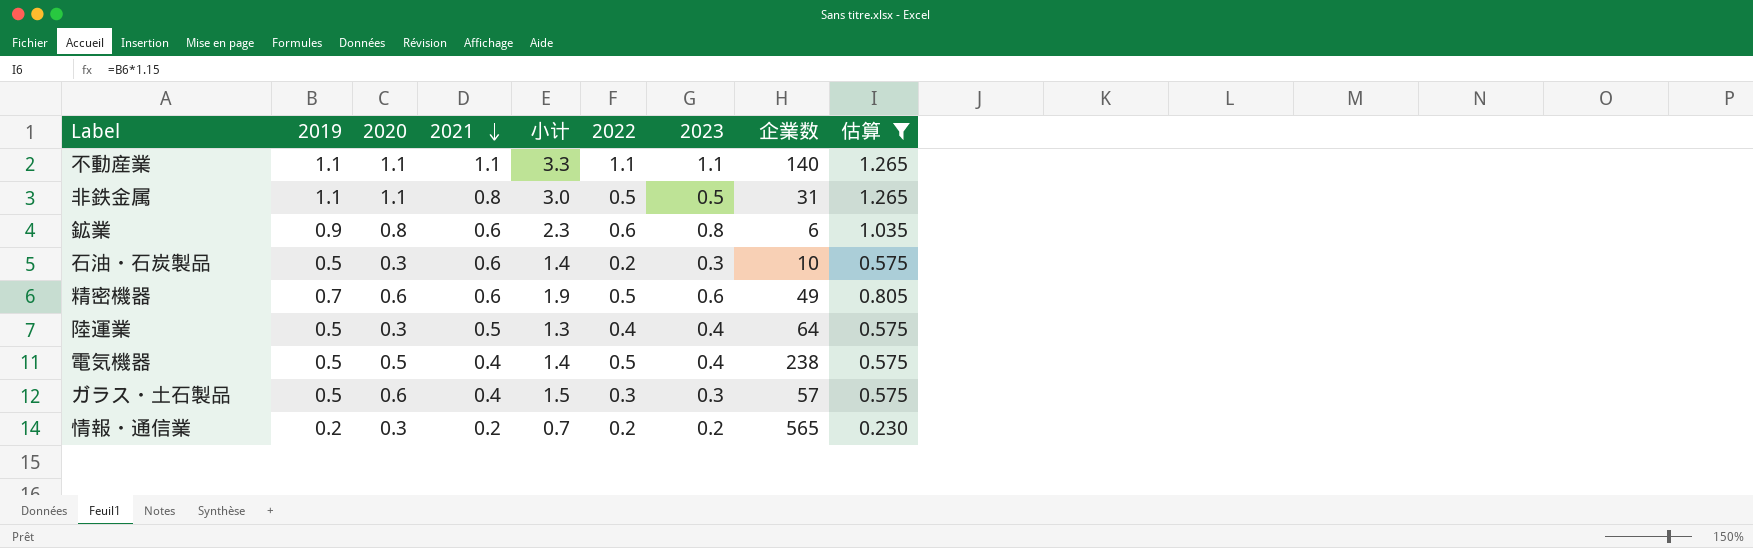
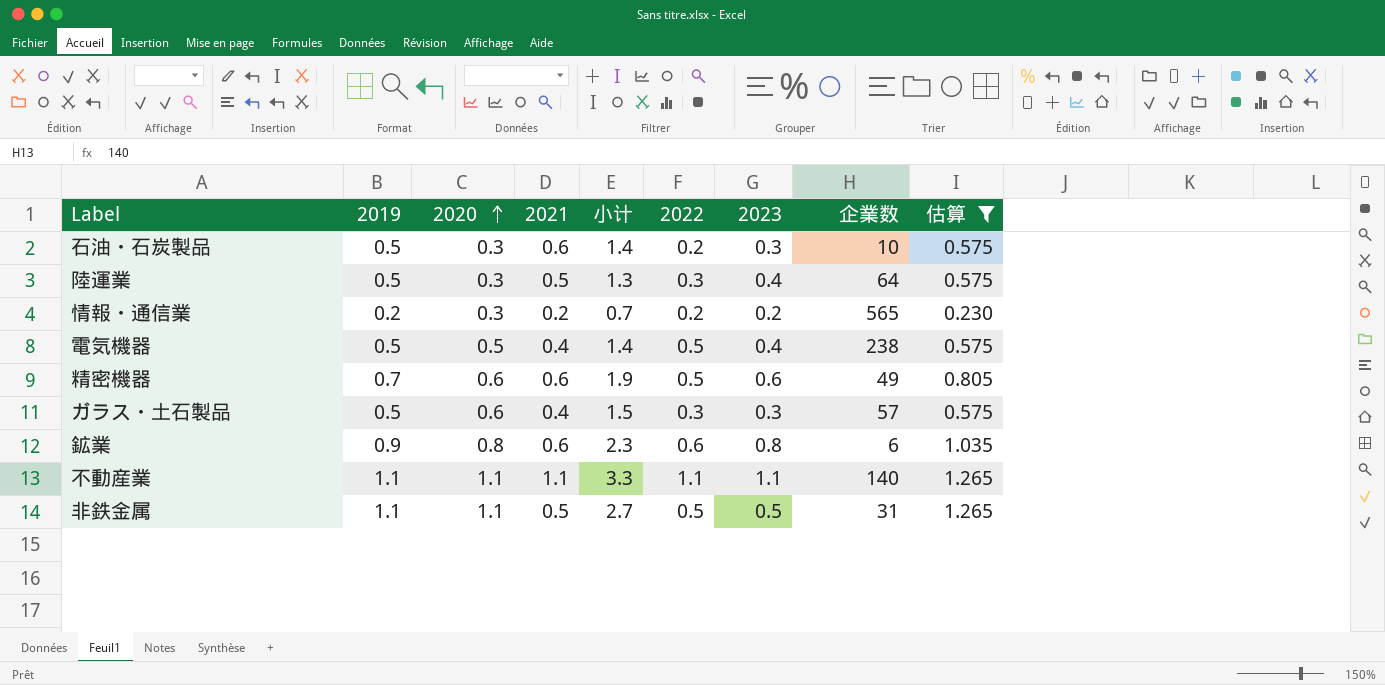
row order: 2021 descending -> 2020 ascending
陸運業 | 2022: 0.4 -> 0.3
非鉄金属 | 2021: 0.8 -> 0.5
非鉄金属 | 小计: 3.0 -> 2.7

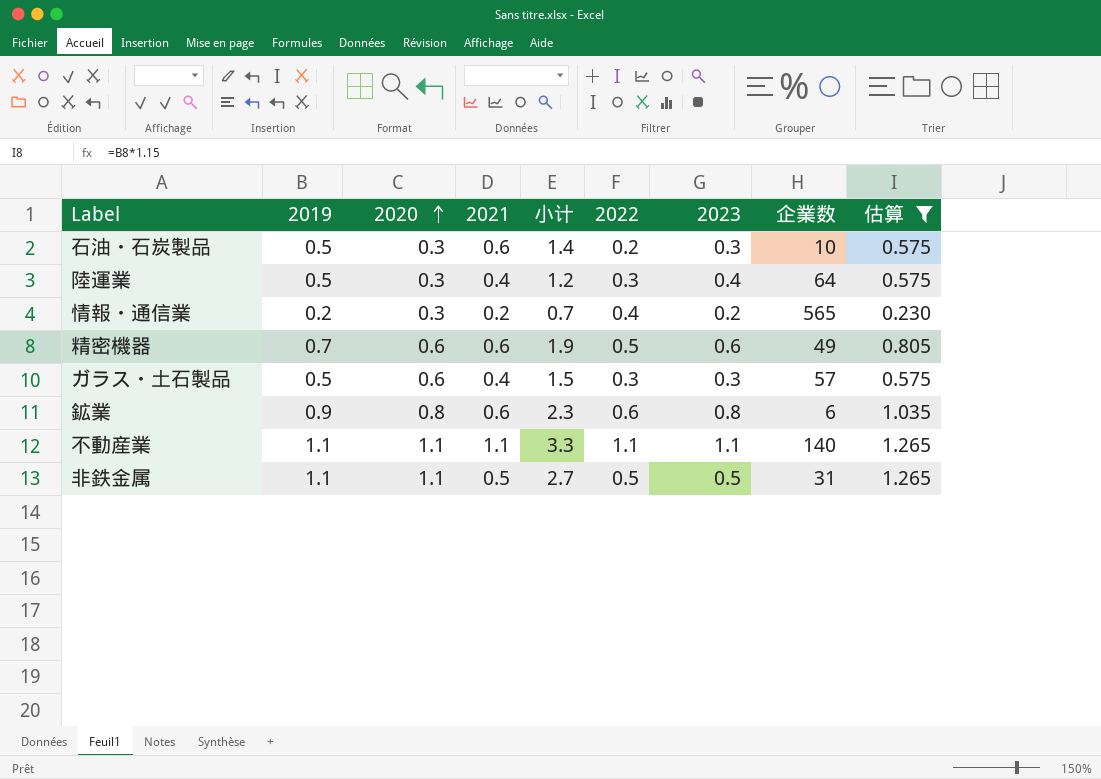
row 電気機器: 0.5 | 0.5 | 0.4 | 1.4 | 0.5 | 0.4 | 238 | 0.575 -> none
陸運業 | 2021: 0.5 -> 0.4
陸運業 | 小计: 1.3 -> 1.2
情報・通信業 | 2022: 0.2 -> 0.4

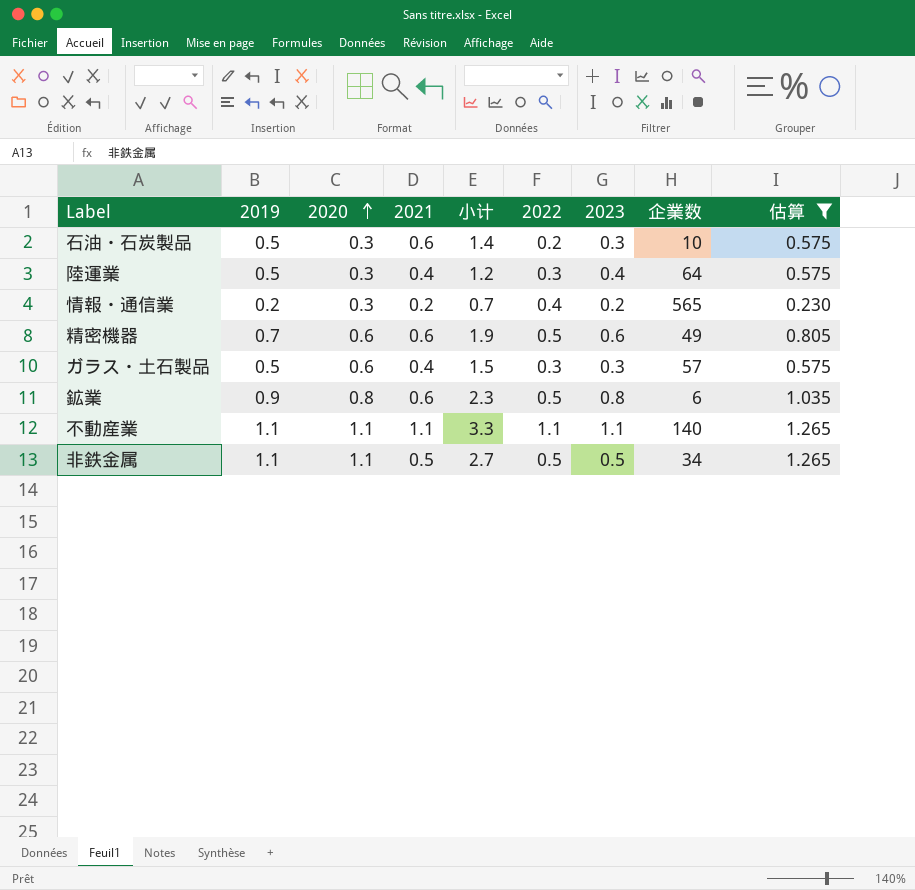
鉱業 | 2022: 0.6 -> 0.5
非鉄金属 | 企業数: 31 -> 34

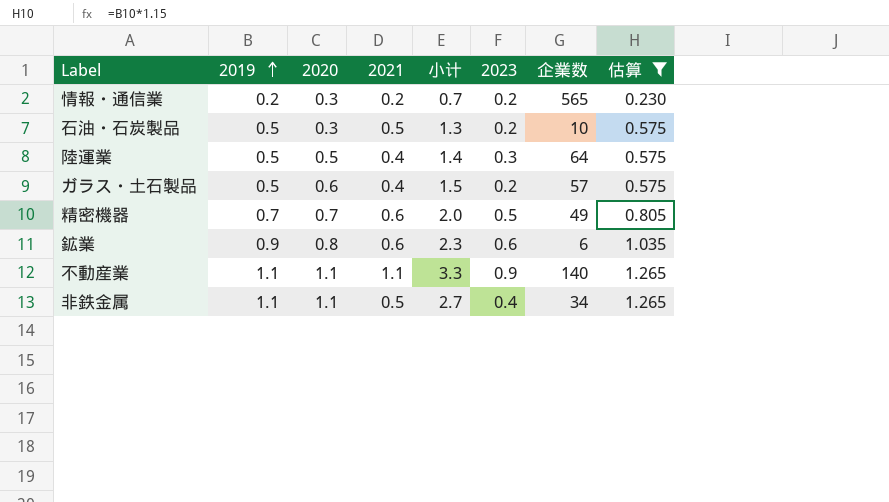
row order: 2020 ascending -> 2019 ascending
column 2022 | position: 6 -> none
石油・石炭製品 | 2021: 0.6 -> 0.5
石油・石炭製品 | 小计: 1.4 -> 1.3
石油・石炭製品 | 2023: 0.3 -> 0.2
陸運業 | 2020: 0.3 -> 0.5
陸運業 | 小计: 1.2 -> 1.4
陸運業 | 2023: 0.4 -> 0.3
ガラス・土石製品 | 2023: 0.3 -> 0.2
精密機器 | 2020: 0.6 -> 0.7
精密機器 | 小计: 1.9 -> 2.0
精密機器 | 2023: 0.6 -> 0.5
鉱業 | 2023: 0.8 -> 0.6
不動産業 | 2023: 1.1 -> 0.9
非鉄金属 | 2023: 0.5 -> 0.4

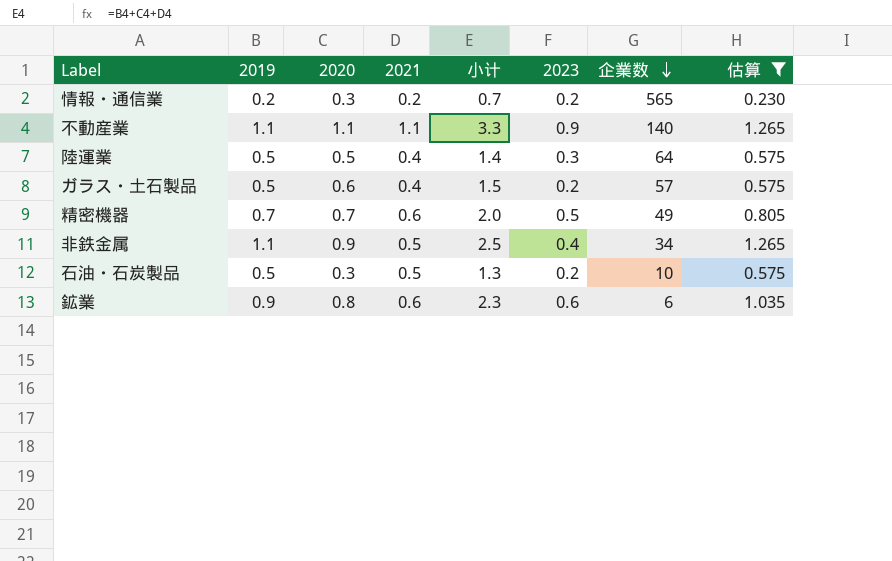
row order: 2019 ascending -> 企業数 descending
非鉄金属 | 2020: 1.1 -> 0.9
非鉄金属 | 小计: 2.7 -> 2.5

